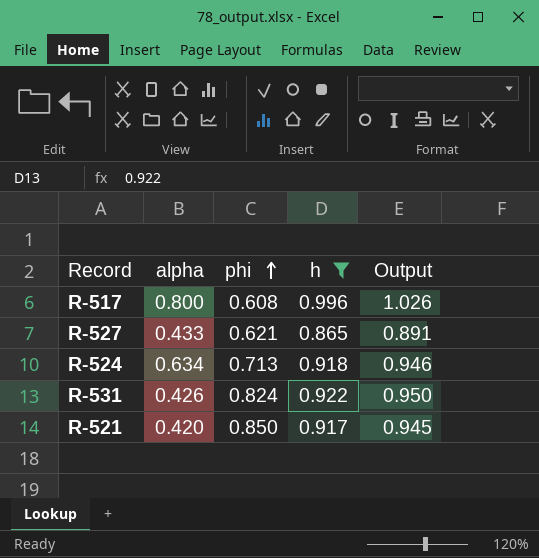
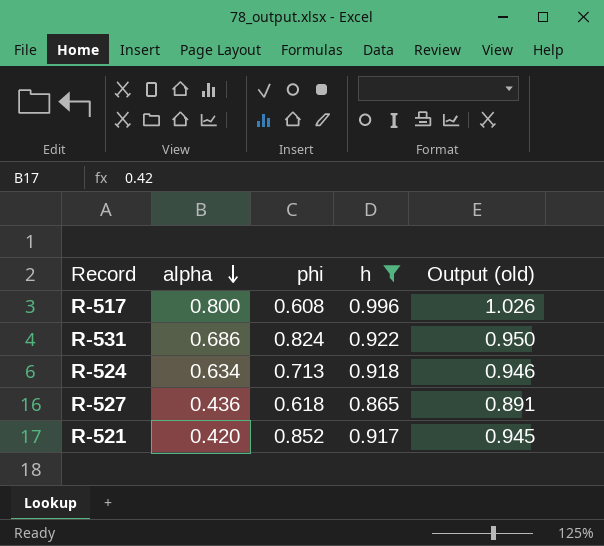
row order: phi ascending -> alpha descending
column name: Output -> Output (old)
R-531 | alpha: 0.426 -> 0.686
R-527 | alpha: 0.433 -> 0.436
R-527 | phi: 0.621 -> 0.618
R-521 | phi: 0.850 -> 0.852

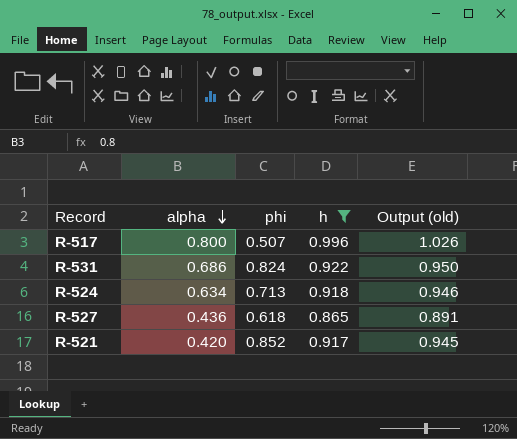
R-517 | phi: 0.608 -> 0.507

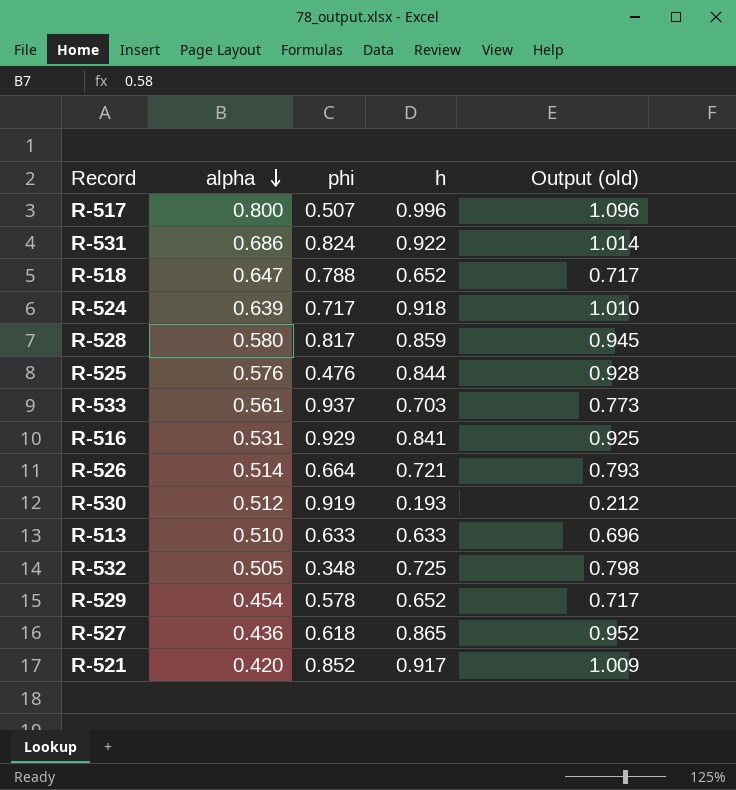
filter: h >= 0.865 -> none
column Output (old) | formula: [h] * 1.03 -> [h] * 1.1
R-524 | alpha: 0.634 -> 0.639
R-524 | phi: 0.713 -> 0.717

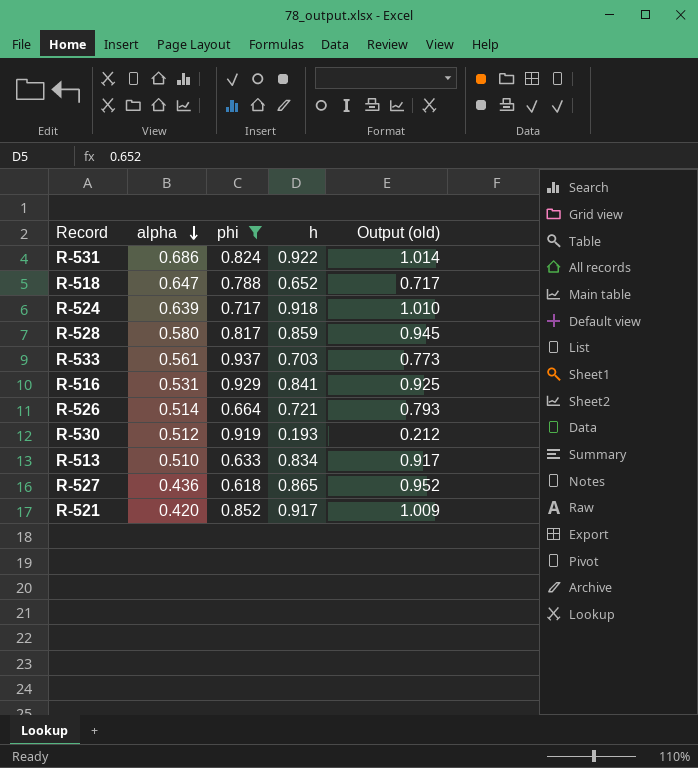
filter: none -> phi >= 0.618
R-513 | h: 0.633 -> 0.834
R-513 | Output (old): 0.696 -> 0.917

